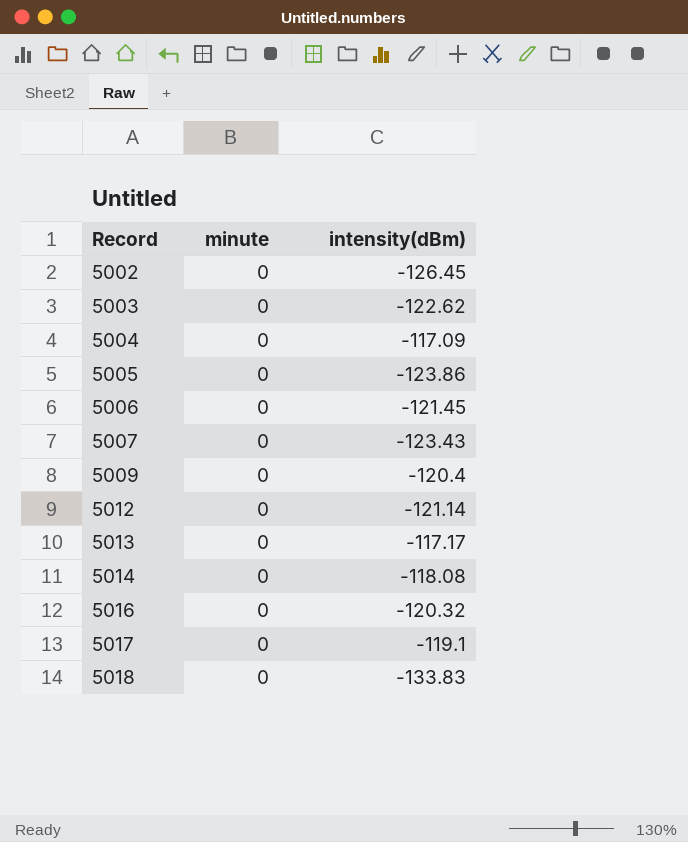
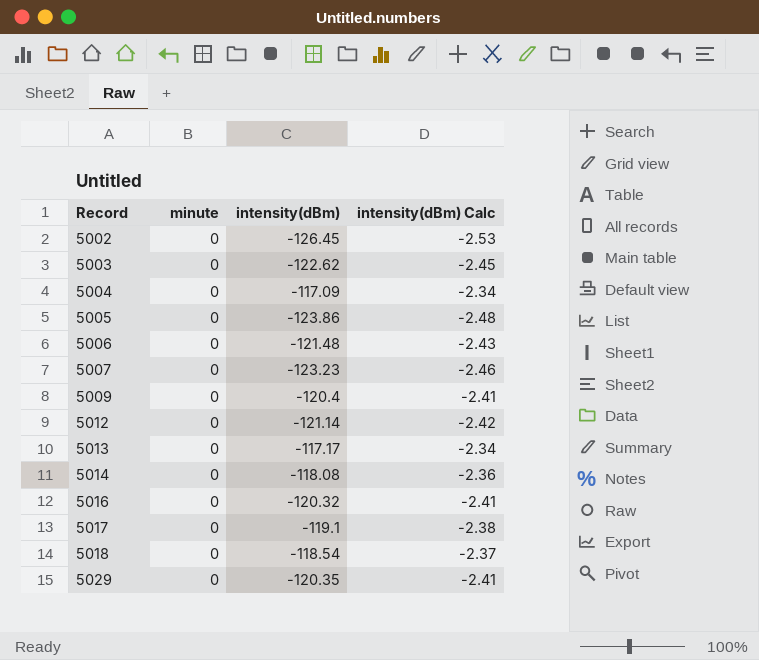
column intensity(dBm) Calc | formula: none -> [intensity(dBm)] * 0.02
5006 | intensity(dBm): -121.45 -> -121.48
5007 | intensity(dBm): -123.43 -> -123.23
5018 | intensity(dBm): -133.83 -> -118.54
row 5029: none -> 0 | -120.35 | -2.41

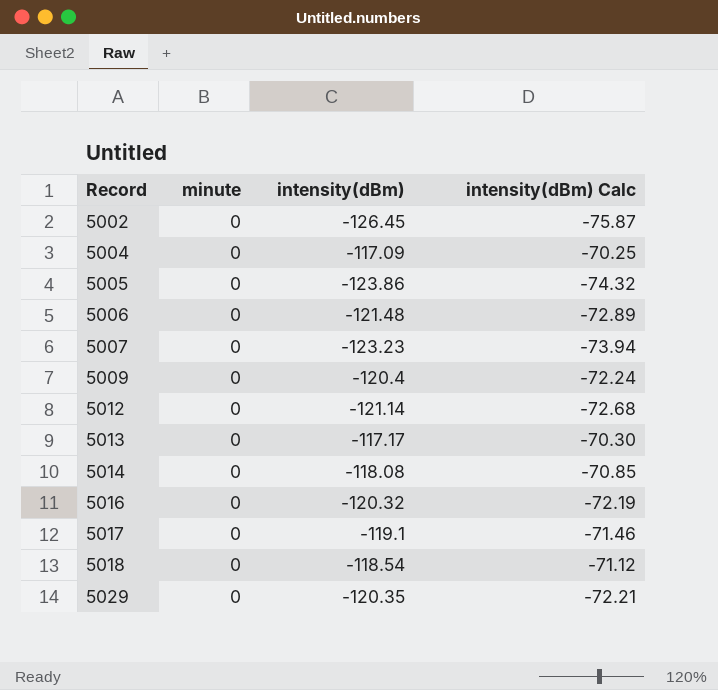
column intensity(dBm) Calc | formula: [intensity(dBm)] * 0.02 -> [intensity(dBm)] * 0.6
row 5003: 0 | -122.62 | -2.45 -> none

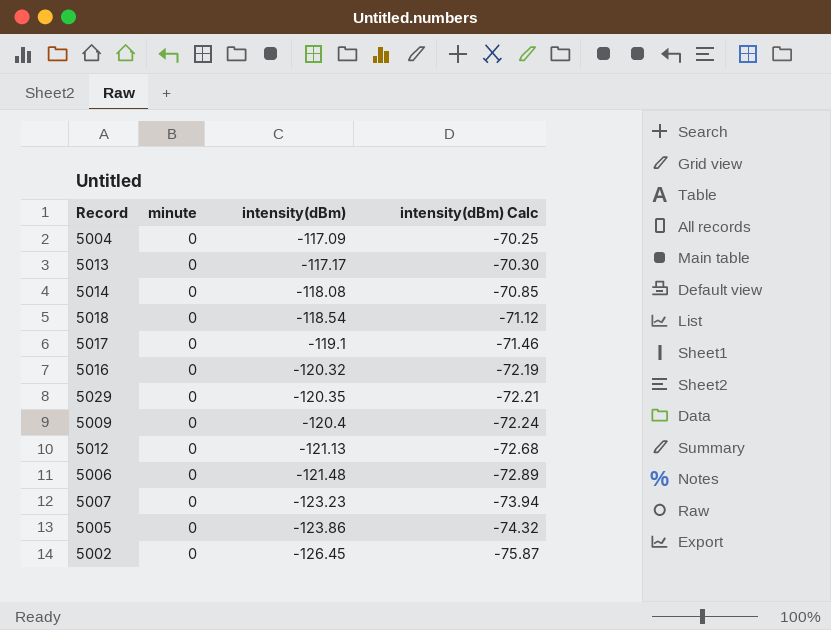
row order: Record ascending -> intensity(dBm) descending
5012 | intensity(dBm): -121.14 -> -121.13

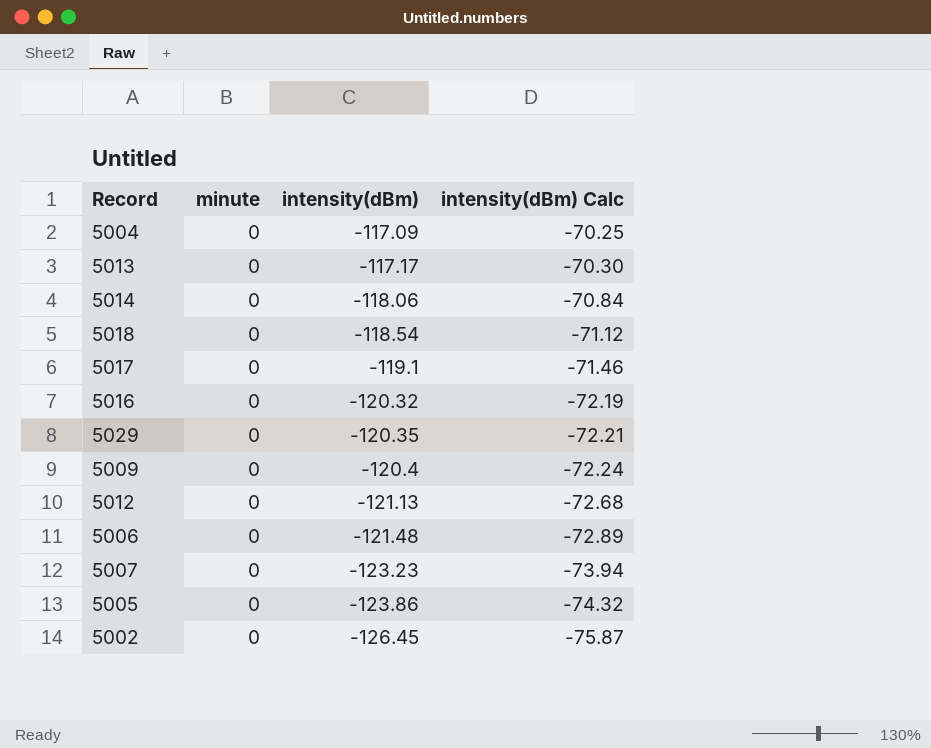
5014 | intensity(dBm): -118.08 -> -118.06
5014 | intensity(dBm) Calc: -70.85 -> -70.84

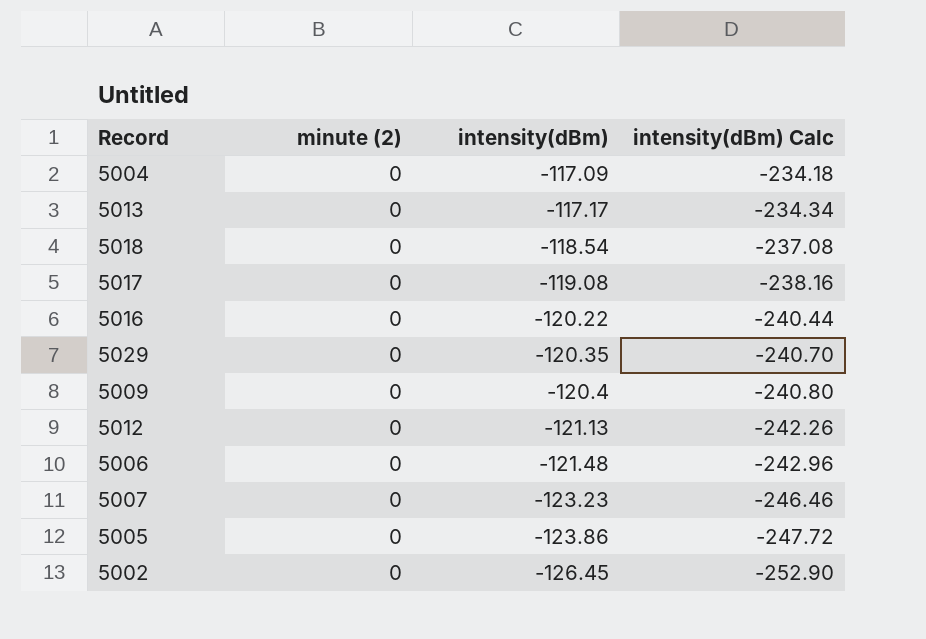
column name: minute -> minute (2)
column intensity(dBm) Calc | formula: [intensity(dBm)] * 0.6 -> [intensity(dBm)] * 2
row 5014: 0 | -118.06 | -70.84 -> none
5017 | intensity(dBm): -119.1 -> -119.08
5016 | intensity(dBm): -120.32 -> -120.22

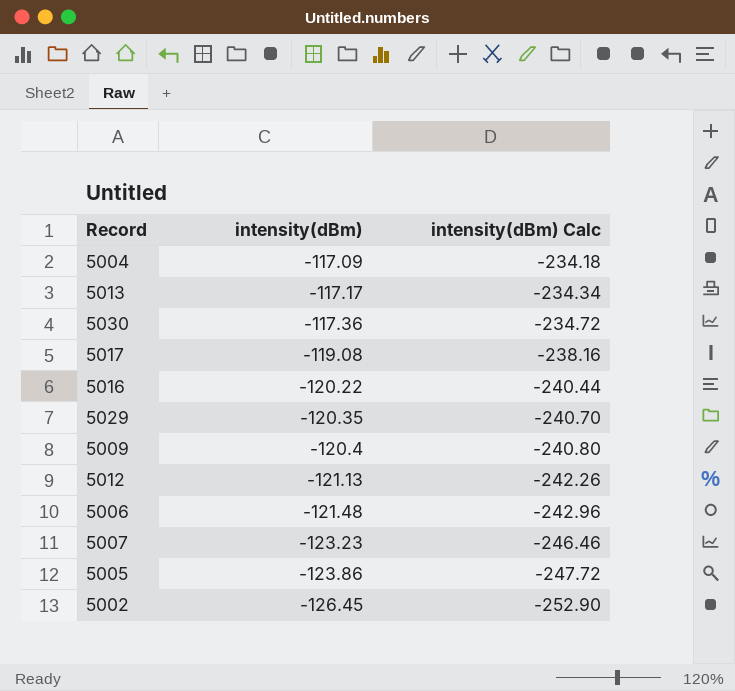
column minute (2) | position: 2 -> none
row 5018: 0 | -118.54 | -237.08 -> none
row 5030: none -> -117.36 | -234.72

